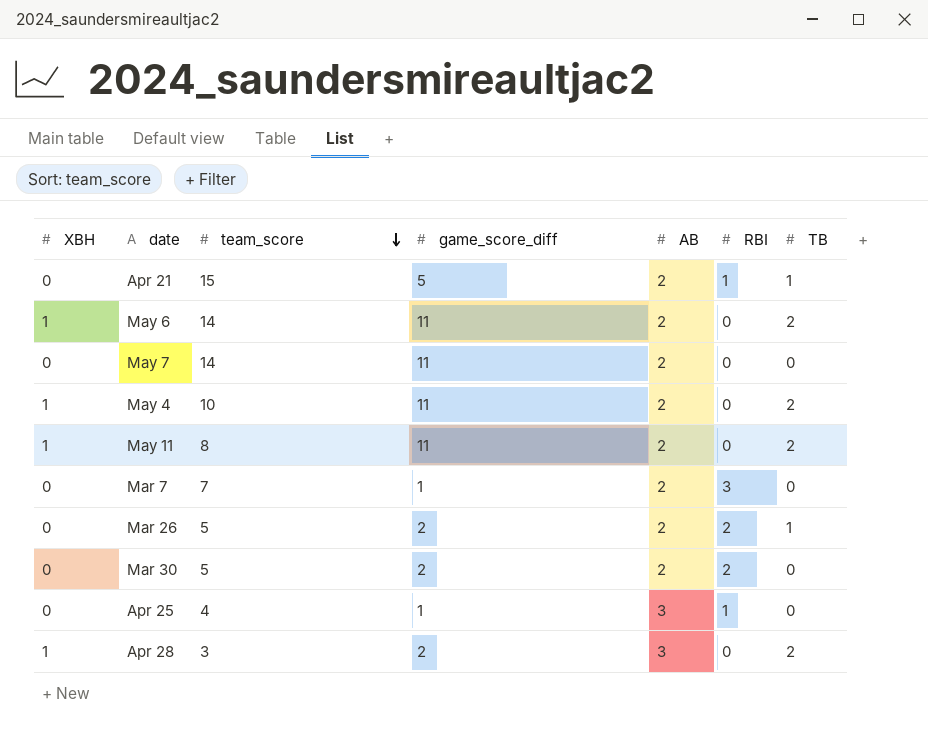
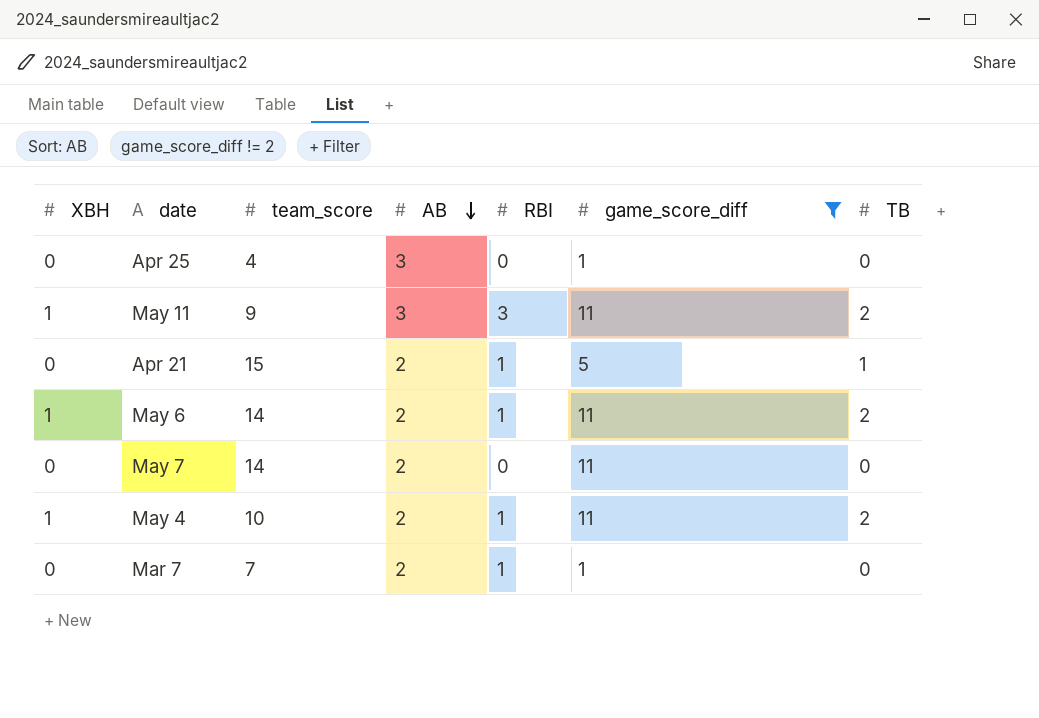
filter: none -> game_score_diff != 2
row order: team_score descending -> AB descending
column game_score_diff | position: 4 -> 6
Apr 25 | RBI: 1 -> 0
May 11 | team_score: 8 -> 9
May 11 | AB: 2 -> 3
May 11 | RBI: 0 -> 3
May 6 | RBI: 0 -> 1
May 4 | RBI: 0 -> 1
Mar 7 | RBI: 3 -> 1

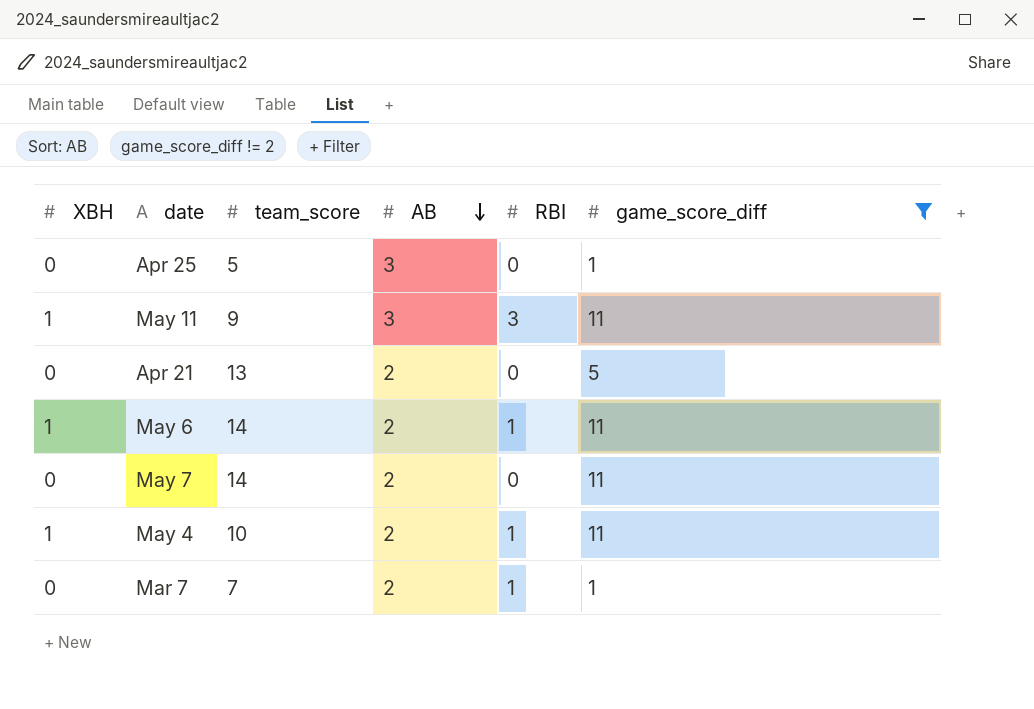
column TB | position: 7 -> none
Apr 25 | team_score: 4 -> 5
Apr 21 | team_score: 15 -> 13
Apr 21 | RBI: 1 -> 0

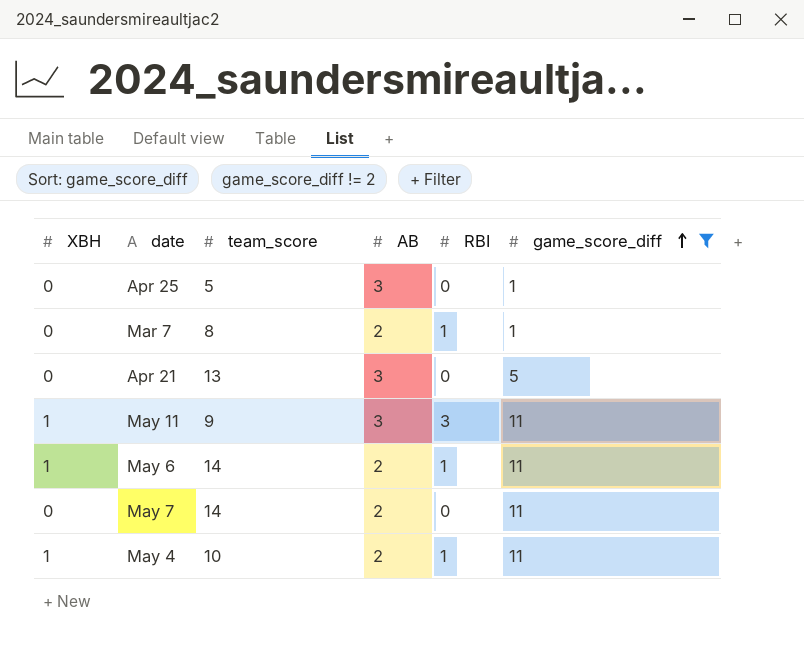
row order: AB descending -> game_score_diff ascending
Mar 7 | team_score: 7 -> 8
Apr 21 | AB: 2 -> 3

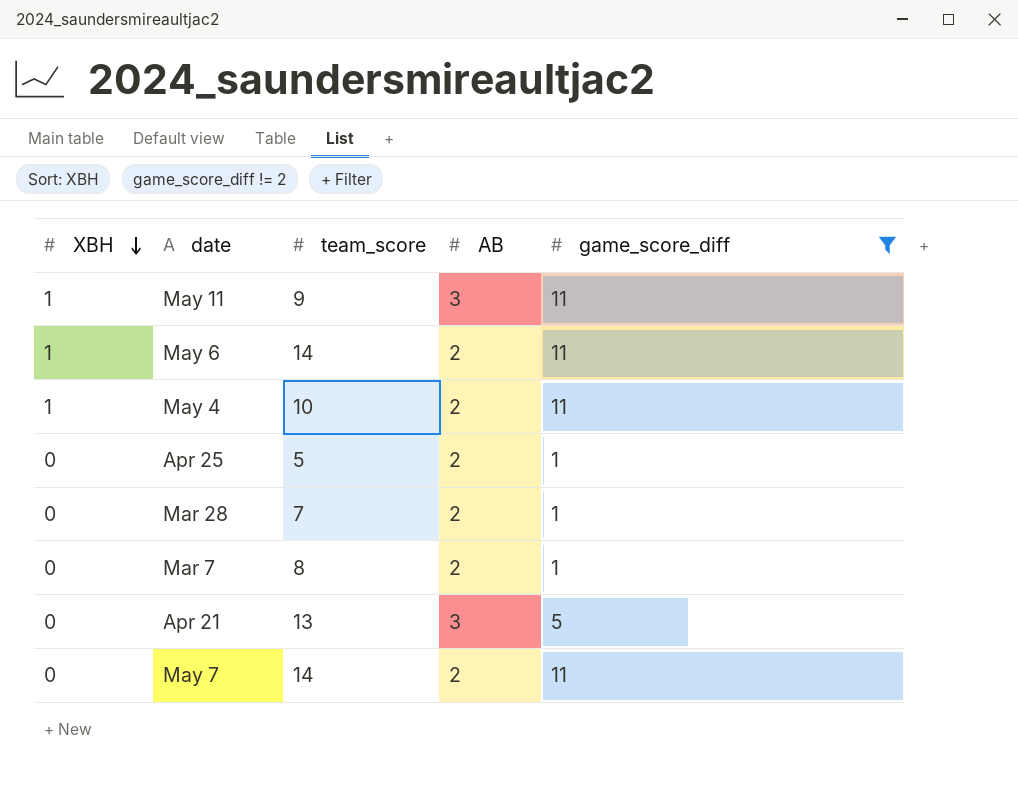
row order: game_score_diff ascending -> XBH descending
column RBI | position: 5 -> none
Apr 25 | AB: 3 -> 2
row Mar 28: none -> 0 | 7 | 2 | 1

